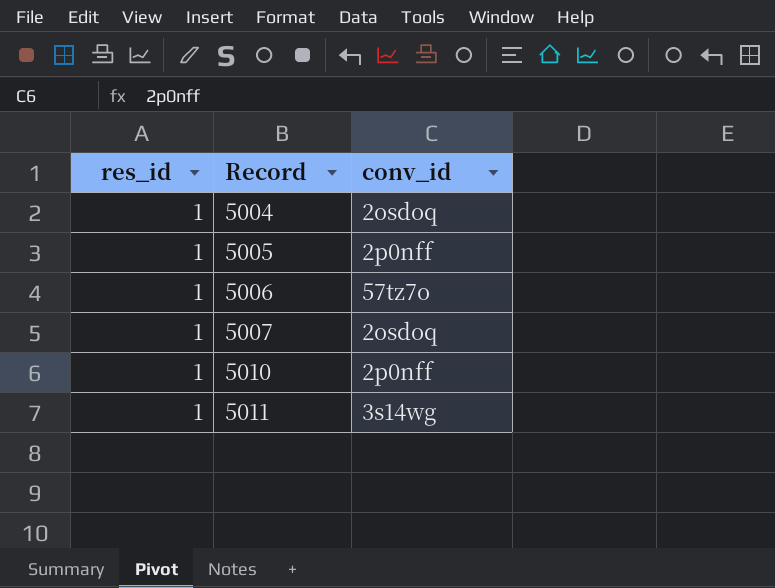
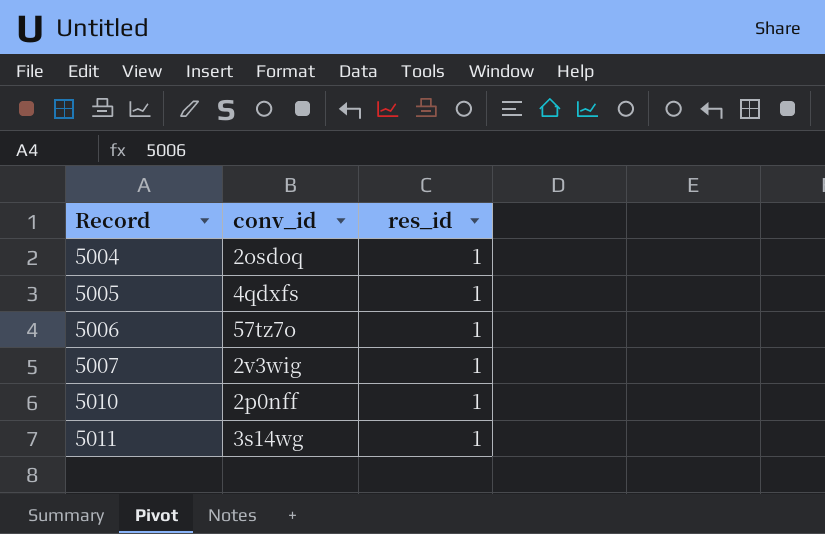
column res_id | position: 1 -> 3
5005 | conv_id: 2p0nff -> 4qdxfs
5007 | conv_id: 2osdoq -> 2v3wig

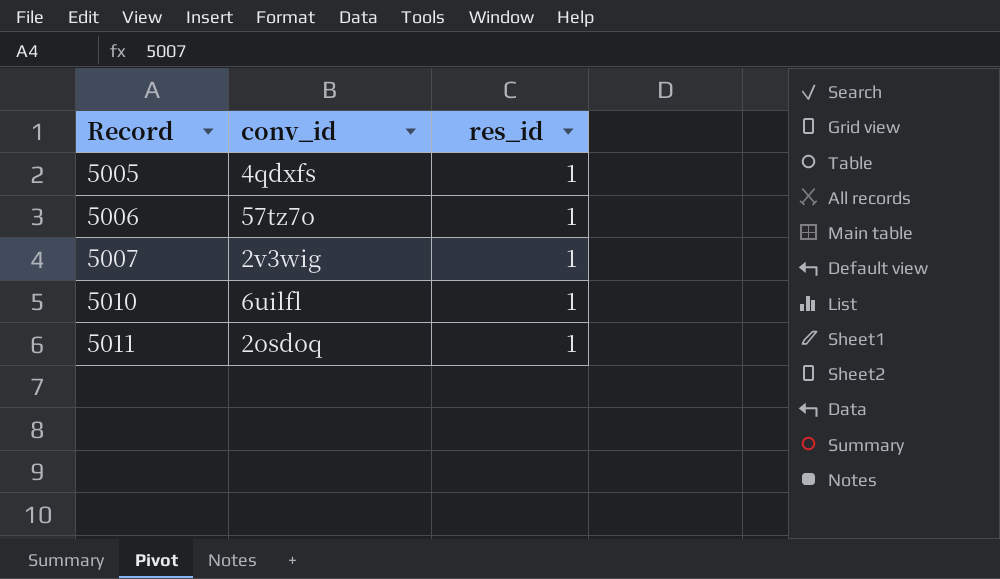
row 5004: 2osdoq | 1 -> none
5010 | conv_id: 2p0nff -> 6uilfl
5011 | conv_id: 3s14wg -> 2osdoq

